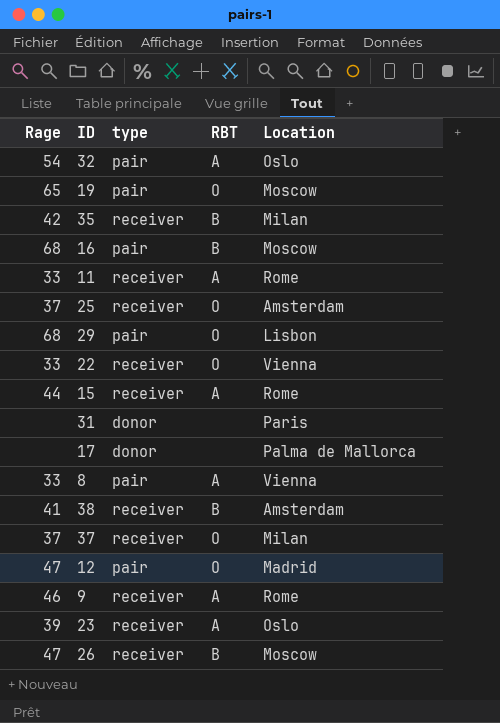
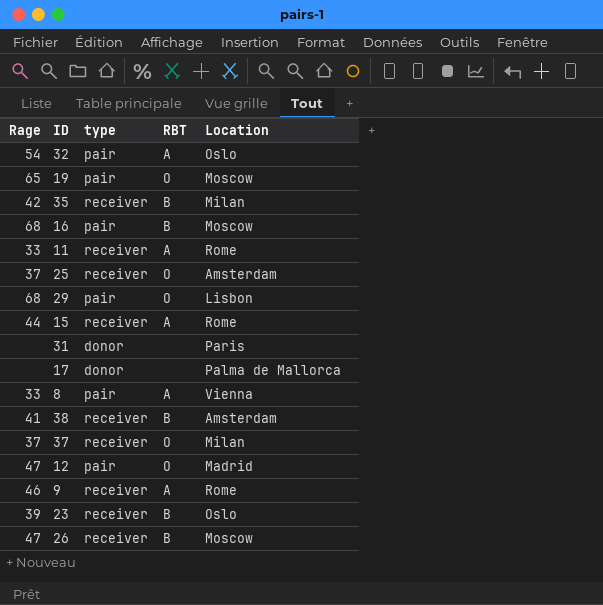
row 22: 33 | receiver | O | Vienna -> none
23 | RBT: A -> B

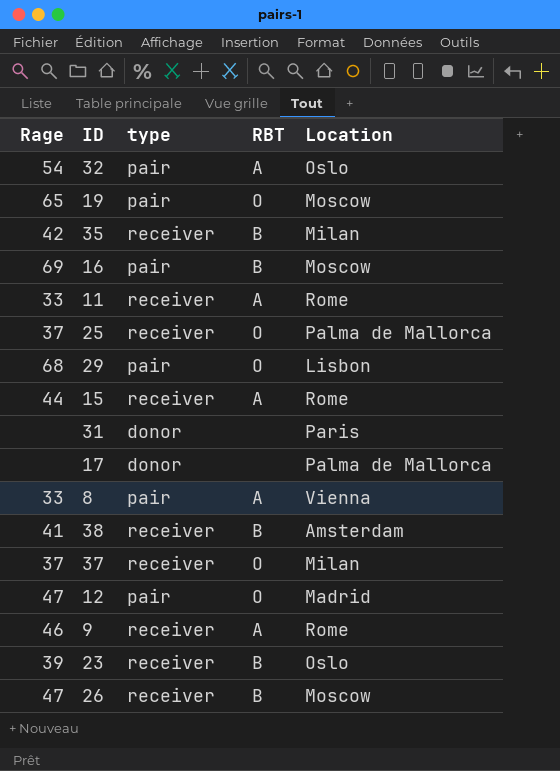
16 | Rage: 68 -> 69
25 | Location: Amsterdam -> Palma de Mallorca

